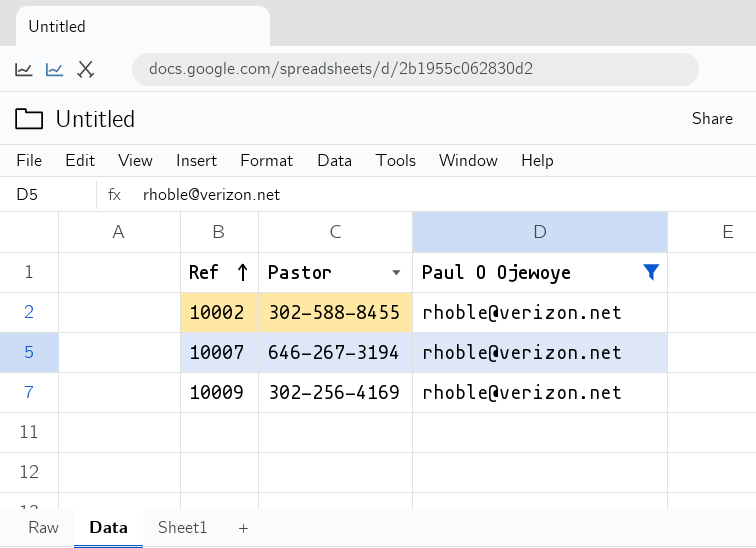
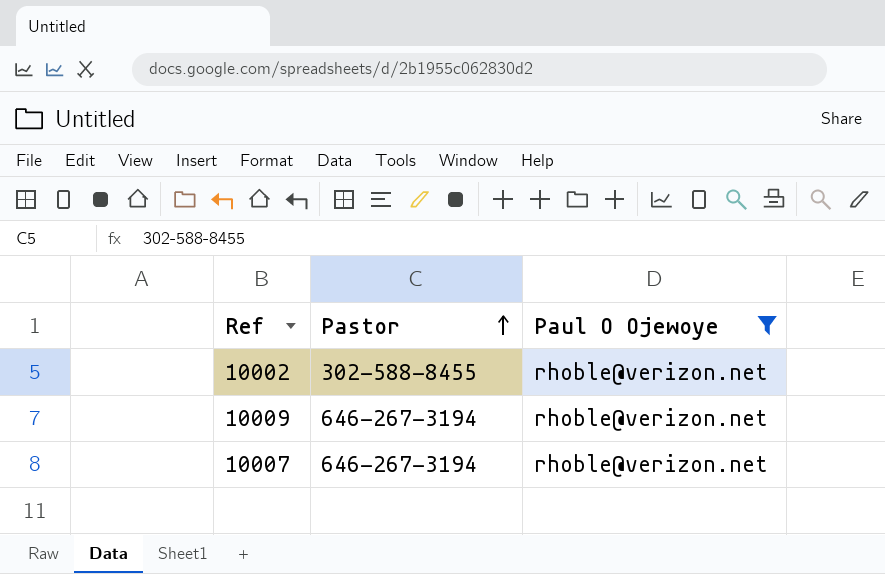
row order: Ref ascending -> Pastor ascending
10009 | Pastor: 302-256-4169 -> 646-267-3194

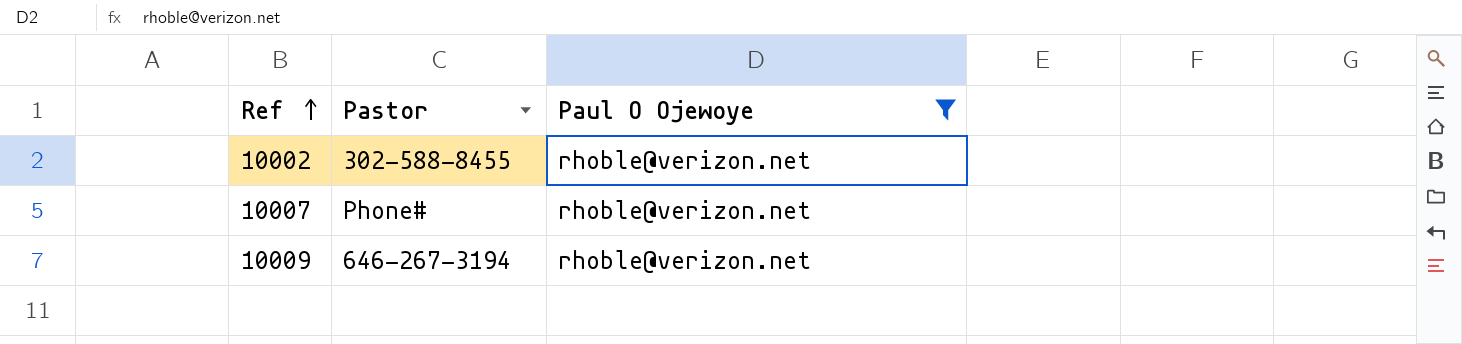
row order: Pastor ascending -> Ref ascending
10007 | Pastor: 646-267-3194 -> Phone#

